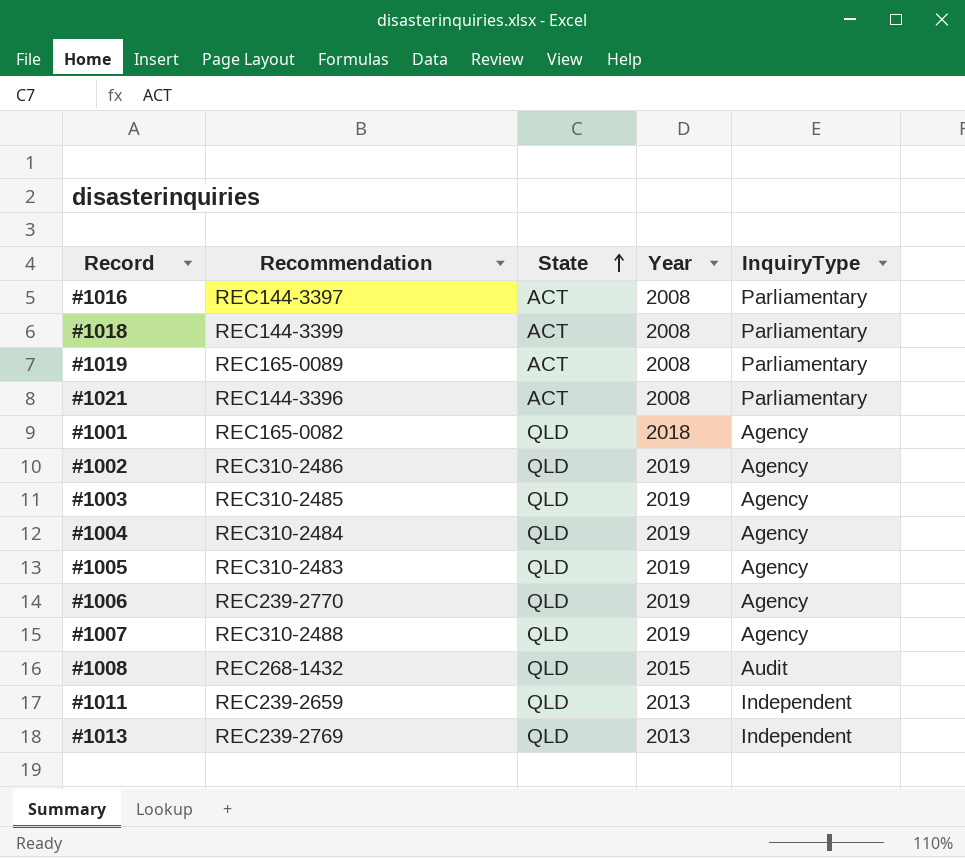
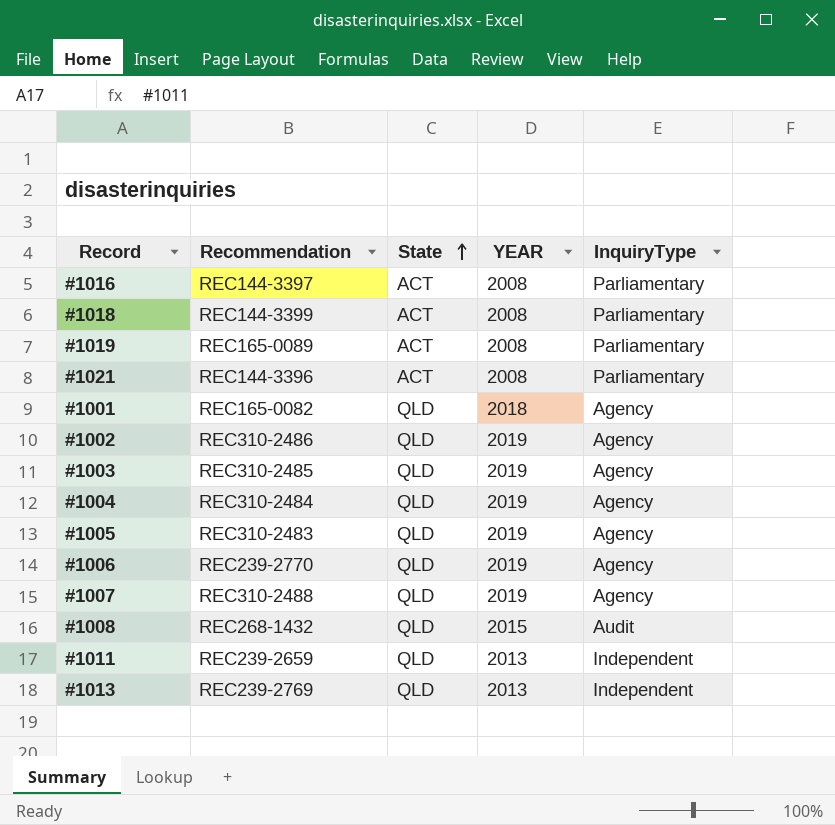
column name: Year -> YEAR

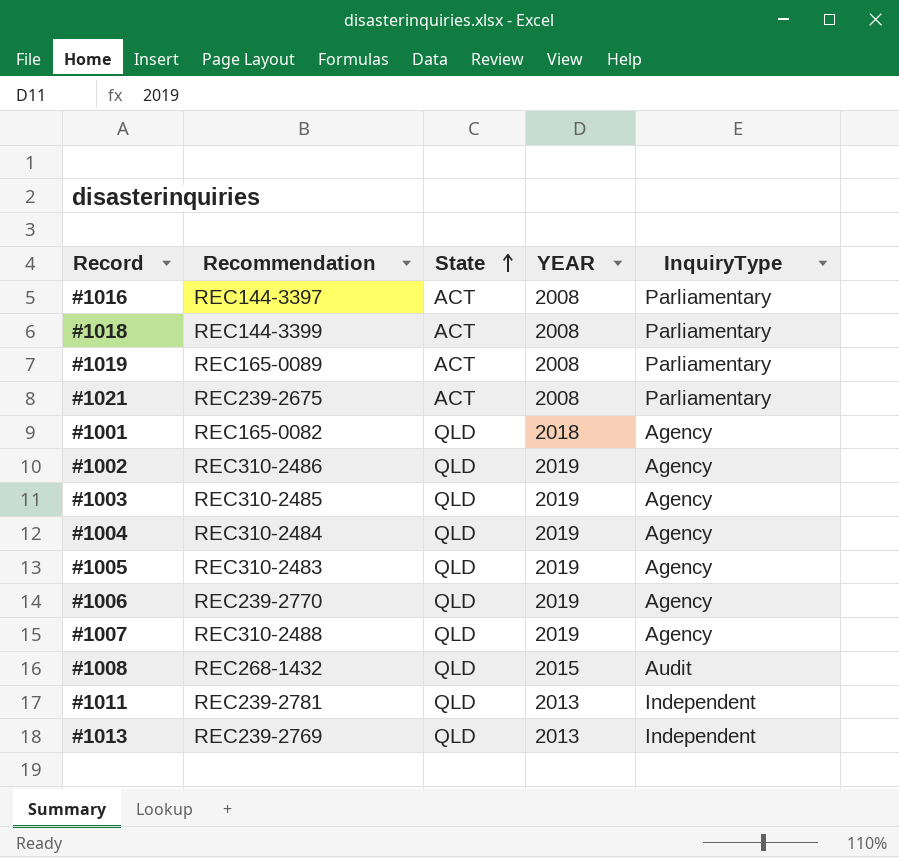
#1021 | Recommendation: REC144-3396 -> REC239-2675
#1011 | Recommendation: REC239-2659 -> REC239-2781

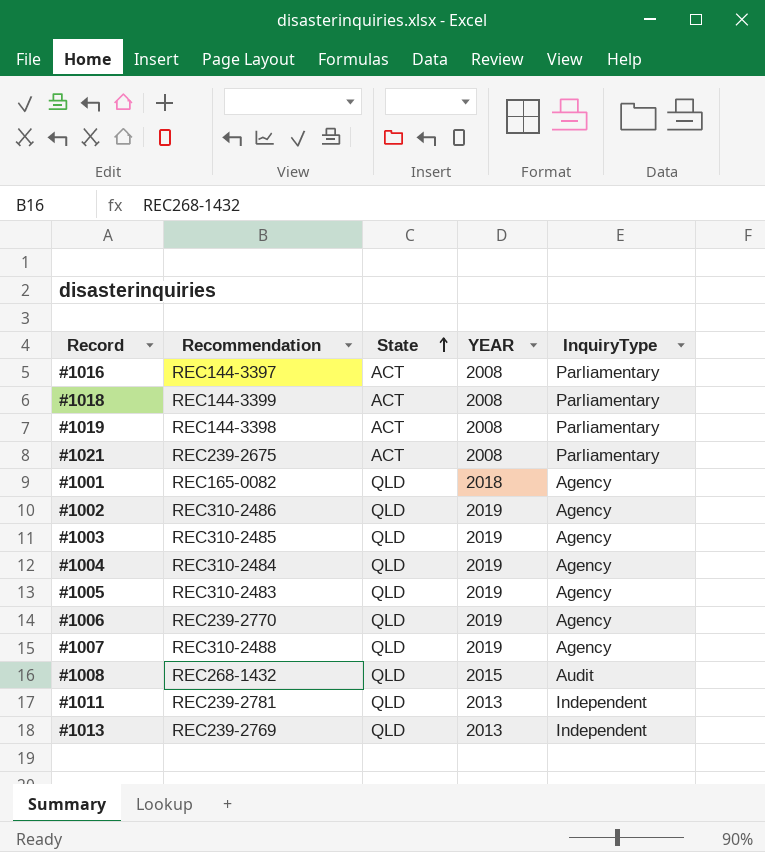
#1019 | Recommendation: REC165-0089 -> REC144-3398

